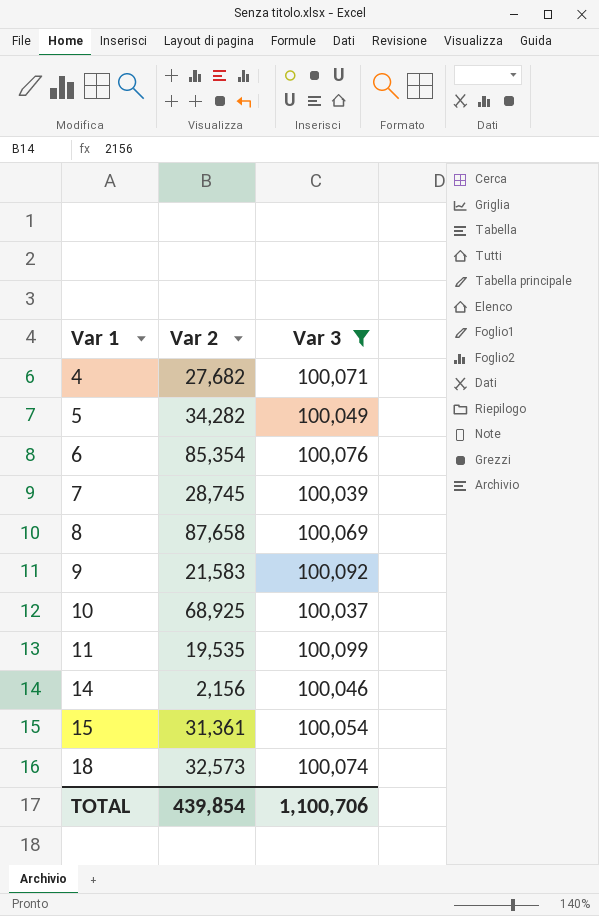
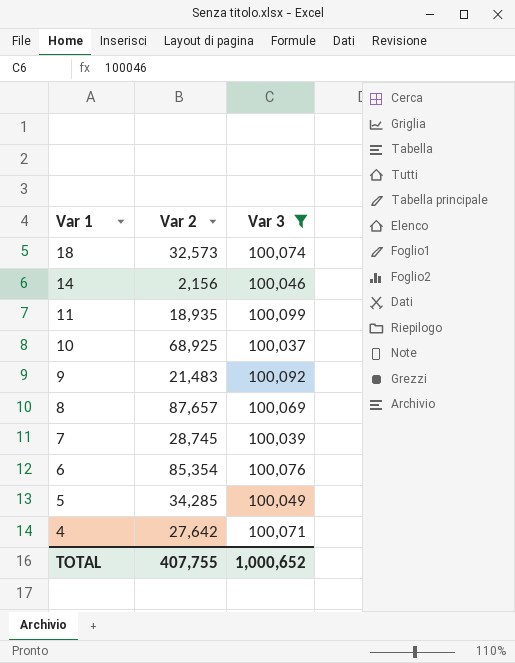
row order: Var 1 ascending -> Var 1 descending
row 15: 31,361 | 100,054 -> none
11 | Var 2: 19,535 -> 18,935
9 | Var 2: 21,583 -> 21,483
8 | Var 2: 87,658 -> 87,657
5 | Var 2: 34,282 -> 34,285
4 | Var 2: 27,682 -> 27,642
TOTAL | Var 2: 439,854 -> 407,755
TOTAL | Var 3: 1,100,706 -> 1,000,652

